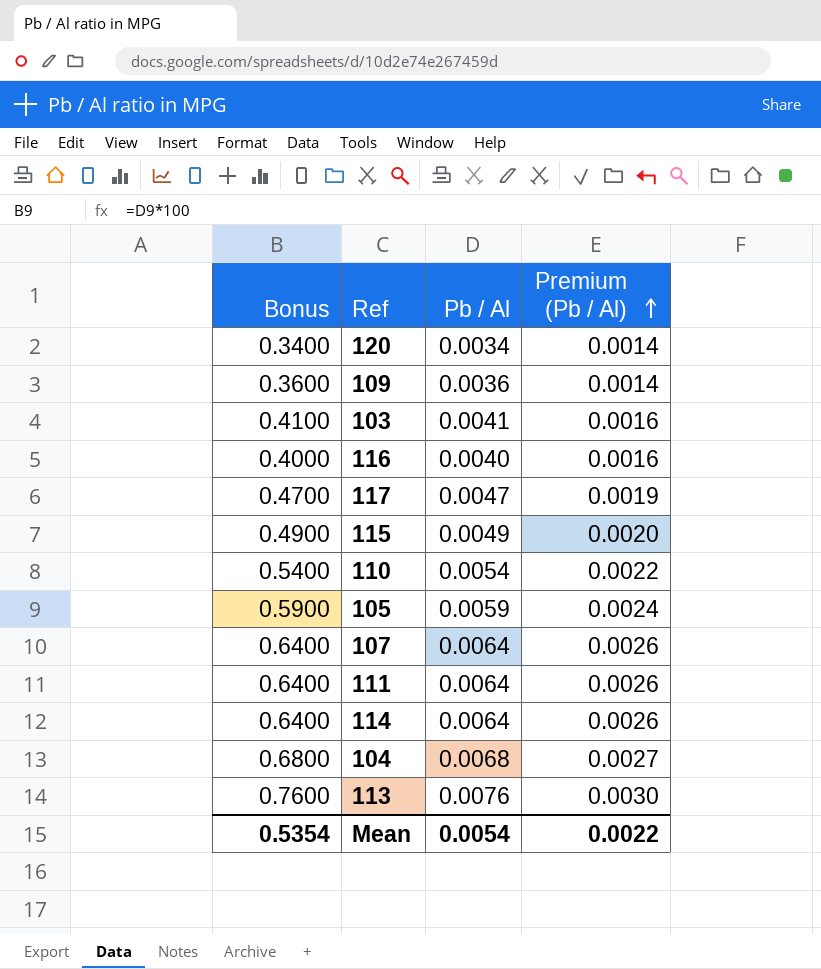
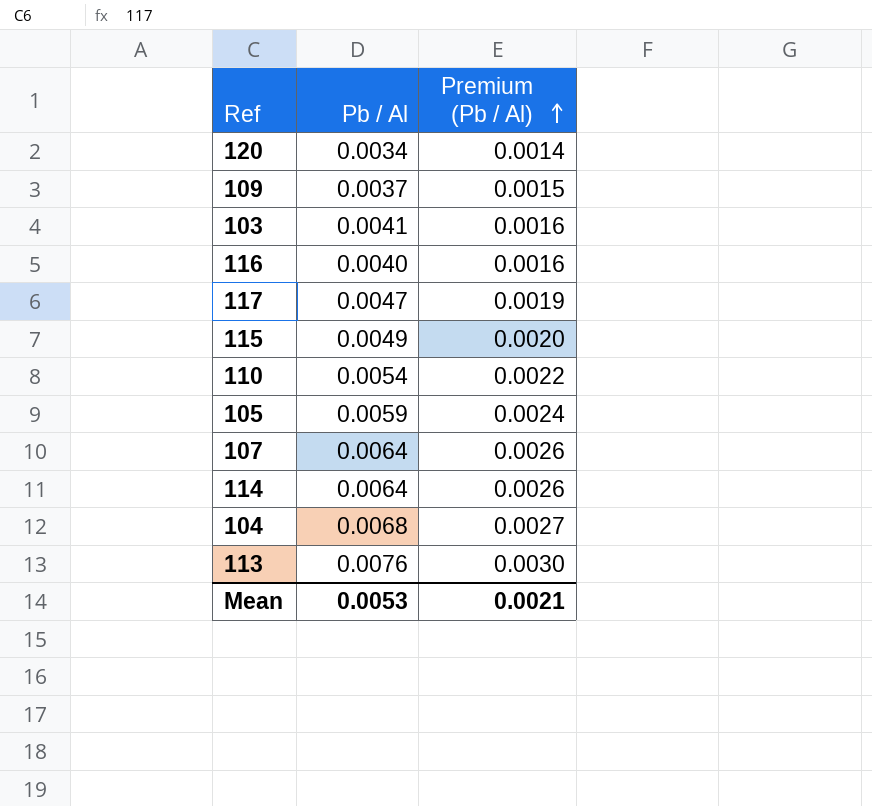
column Bonus | formula: [Pb / Al] * 100 -> none
row 111: 0.6400 | 0.0064 | 0.0026 -> none
109 | Pb / Al: 0.0036 -> 0.0037
109 | Premium (Pb / Al): 0.0014 -> 0.0015
Mean | Pb / Al: 0.0054 -> 0.0053
Mean | Premium (Pb / Al): 0.0022 -> 0.0021

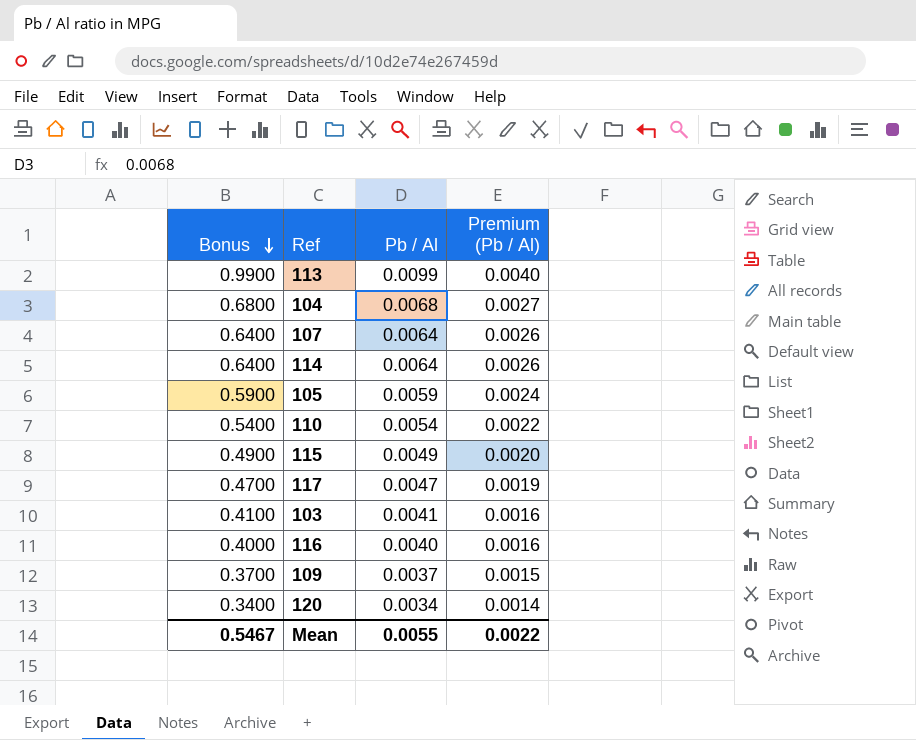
row order: Premium (Pb / Al) ascending -> Bonus descending
column Bonus | formula: none -> [Pb / Al] * 100
113 | Pb / Al: 0.0076 -> 0.0099
113 | Premium (Pb / Al): 0.0030 -> 0.0040
Mean | Pb / Al: 0.0053 -> 0.0055
Mean | Premium (Pb / Al): 0.0021 -> 0.0022

